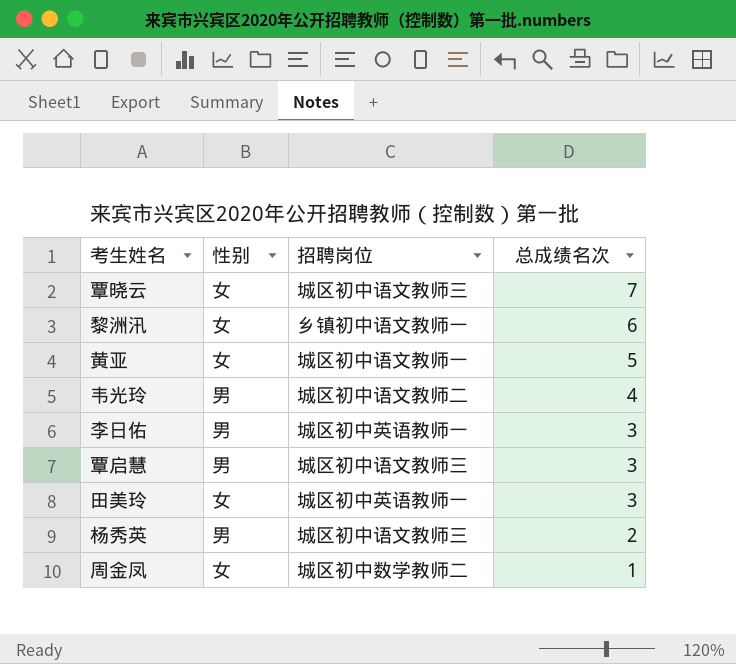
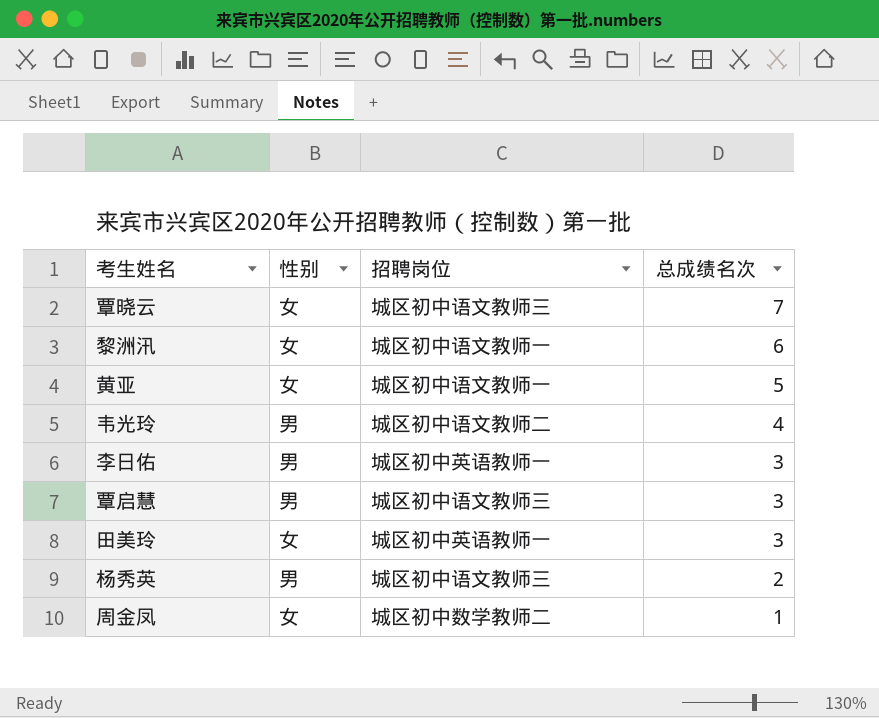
黎洲汛 | 招聘岗位: 乡镇初中语文教师一 -> 城区初中语文教师一

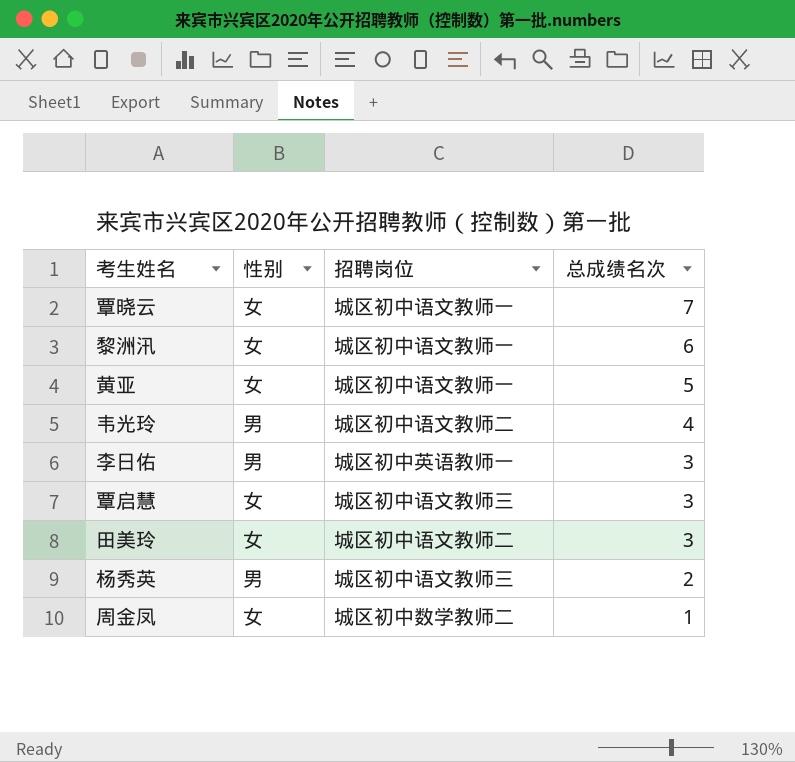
覃晓云 | 招聘岗位: 城区初中语文教师三 -> 城区初中语文教师一
覃启慧 | 性别: 男 -> 女
田美玲 | 招聘岗位: 城区初中英语教师一 -> 城区初中语文教师二

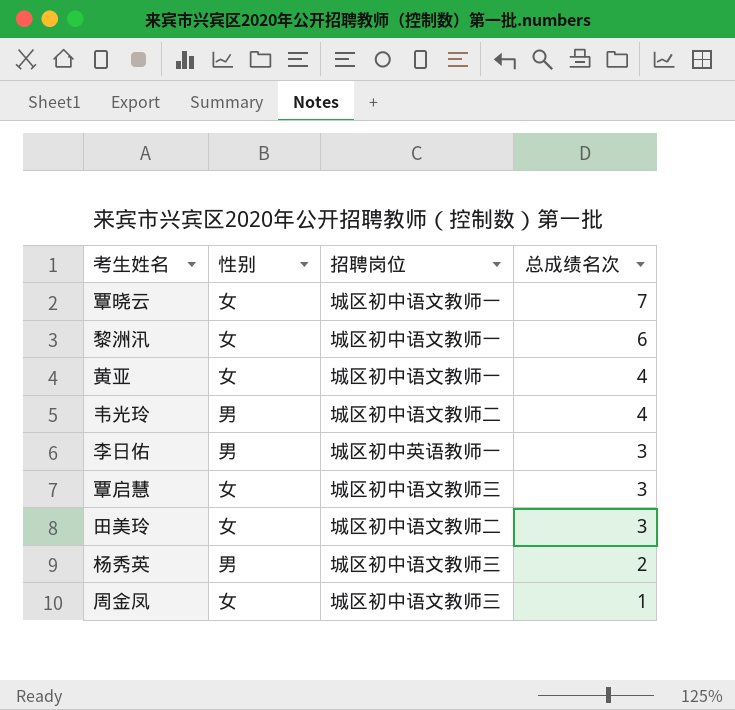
黄亚 | 总成绩名次: 5 -> 4
周金凤 | 招聘岗位: 城区初中数学教师二 -> 城区初中语文教师三

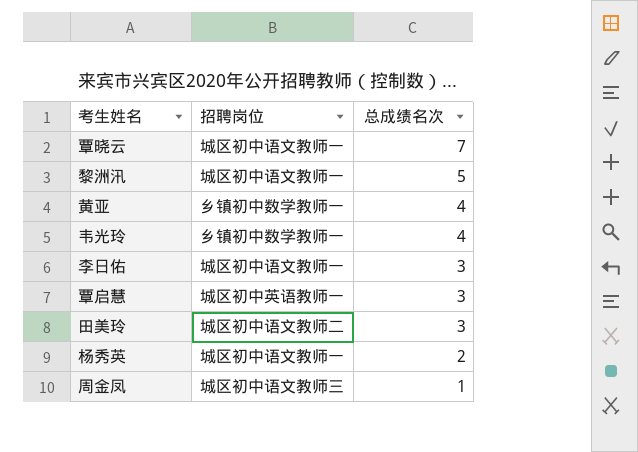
column 性别 | position: 2 -> none
黎洲汛 | 总成绩名次: 6 -> 5
黄亚 | 招聘岗位: 城区初中语文教师一 -> 乡镇初中数学教师一
韦光玲 | 招聘岗位: 城区初中语文教师二 -> 乡镇初中数学教师一
李日佑 | 招聘岗位: 城区初中英语教师一 -> 城区初中语文教师一
覃启慧 | 招聘岗位: 城区初中语文教师三 -> 城区初中英语教师一
杨秀英 | 招聘岗位: 城区初中语文教师三 -> 城区初中语文教师一

